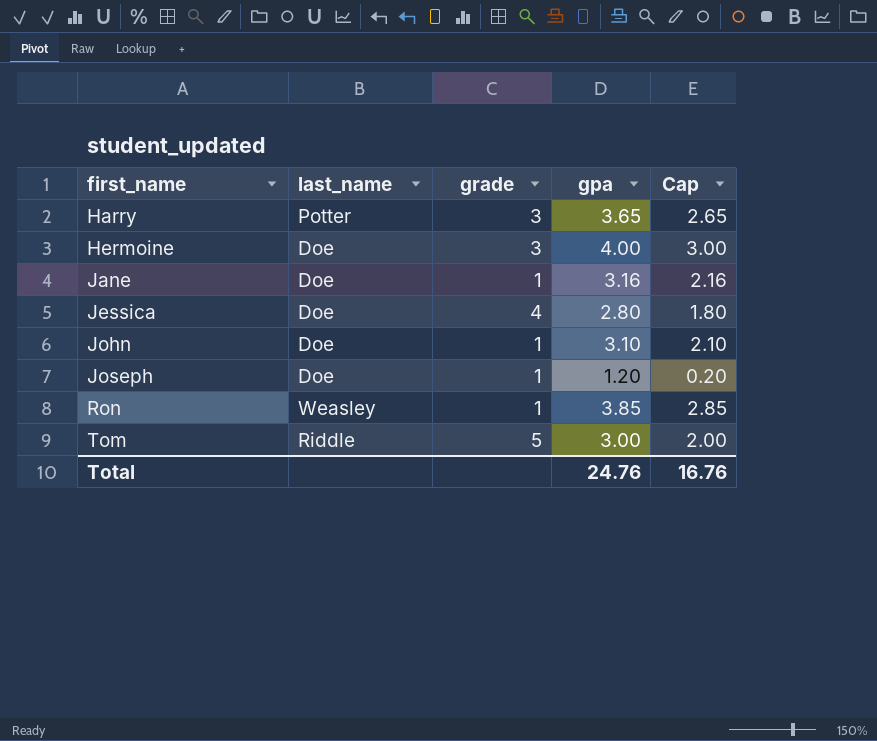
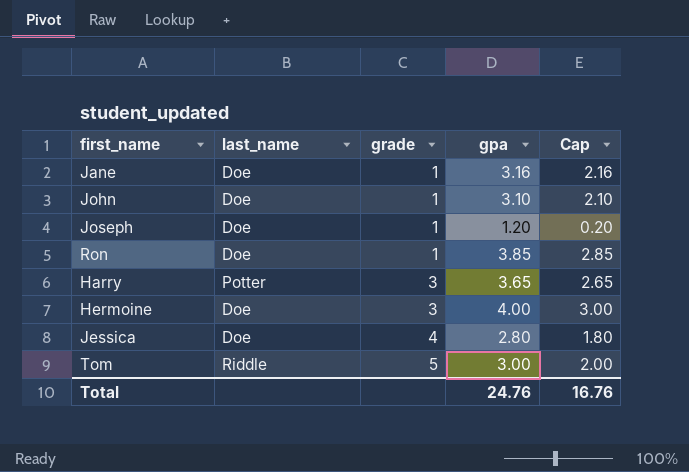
row order: first_name ascending -> grade ascending
Ron | last_name: Weasley -> Doe

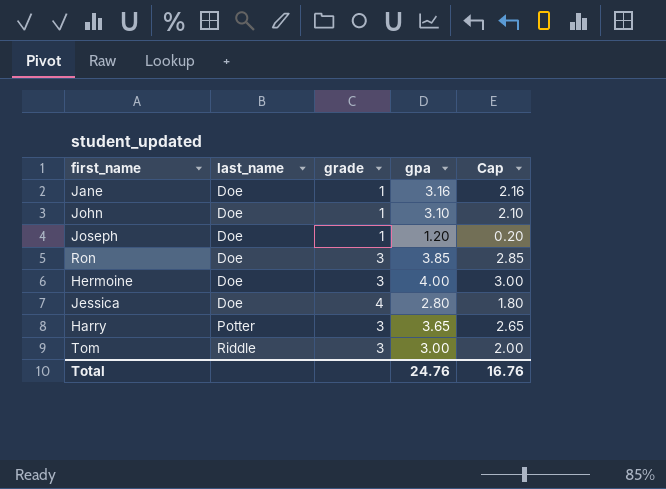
row order: grade ascending -> last_name ascending
Ron | grade: 1 -> 3
Tom | grade: 5 -> 3

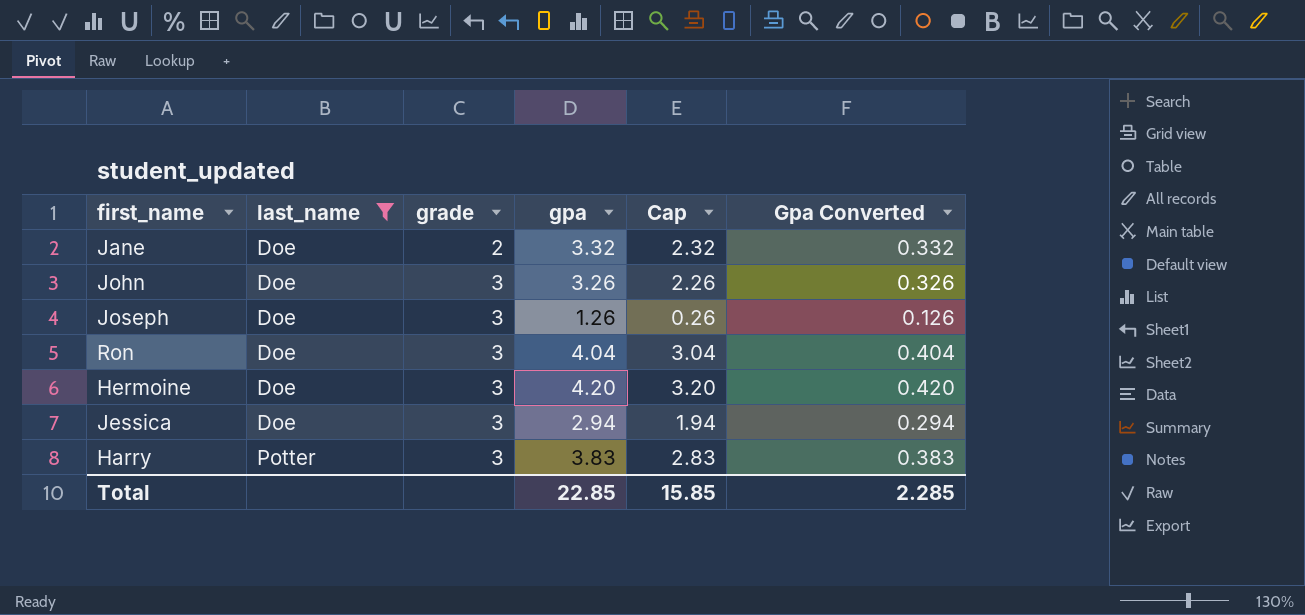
filter: none -> last_name != Riddle
column Gpa Converted | formula: none -> [gpa] * 0.1
Jane | grade: 1 -> 2
Jane | gpa: 3.16 -> 3.32
Jane | Cap: 2.16 -> 2.32
John | grade: 1 -> 3
John | gpa: 3.10 -> 3.26
John | Cap: 2.10 -> 2.26
Joseph | grade: 1 -> 3
Joseph | gpa: 1.20 -> 1.26
Joseph | Cap: 0.20 -> 0.26
Ron | gpa: 3.85 -> 4.04
Ron | Cap: 2.85 -> 3.04
Hermoine | gpa: 4.00 -> 4.20
Hermoine | Cap: 3.00 -> 3.20
Jessica | grade: 4 -> 3
Jessica | gpa: 2.80 -> 2.94
Jessica | Cap: 1.80 -> 1.94
Harry | gpa: 3.65 -> 3.83
Harry | Cap: 2.65 -> 2.83
Total | gpa: 24.76 -> 22.85
Total | Cap: 16.76 -> 15.85

